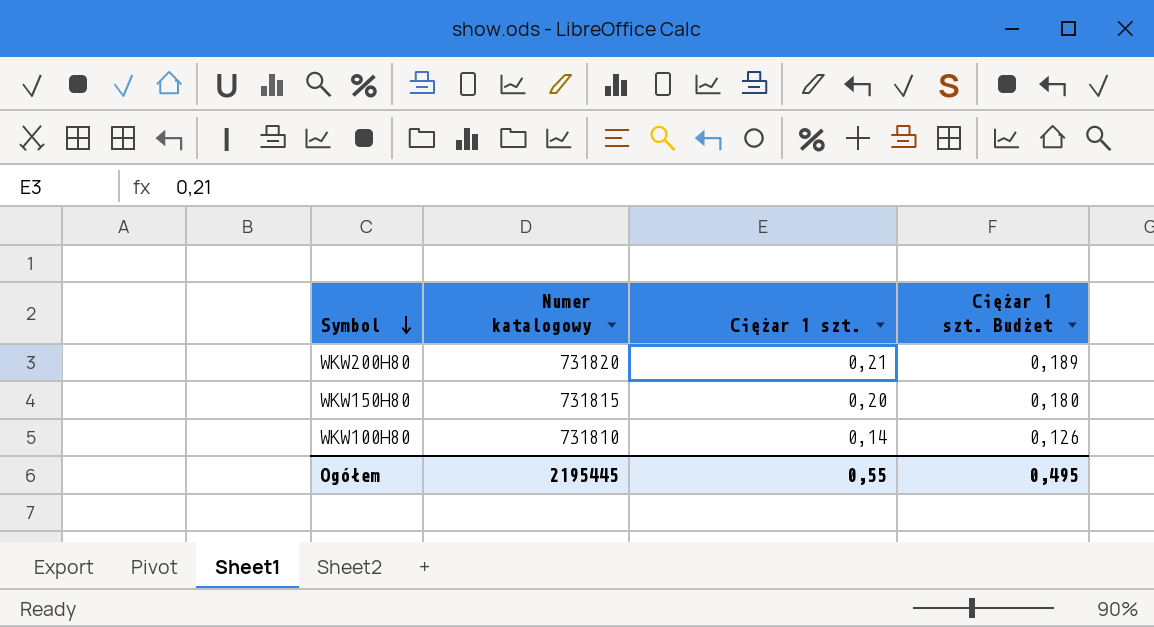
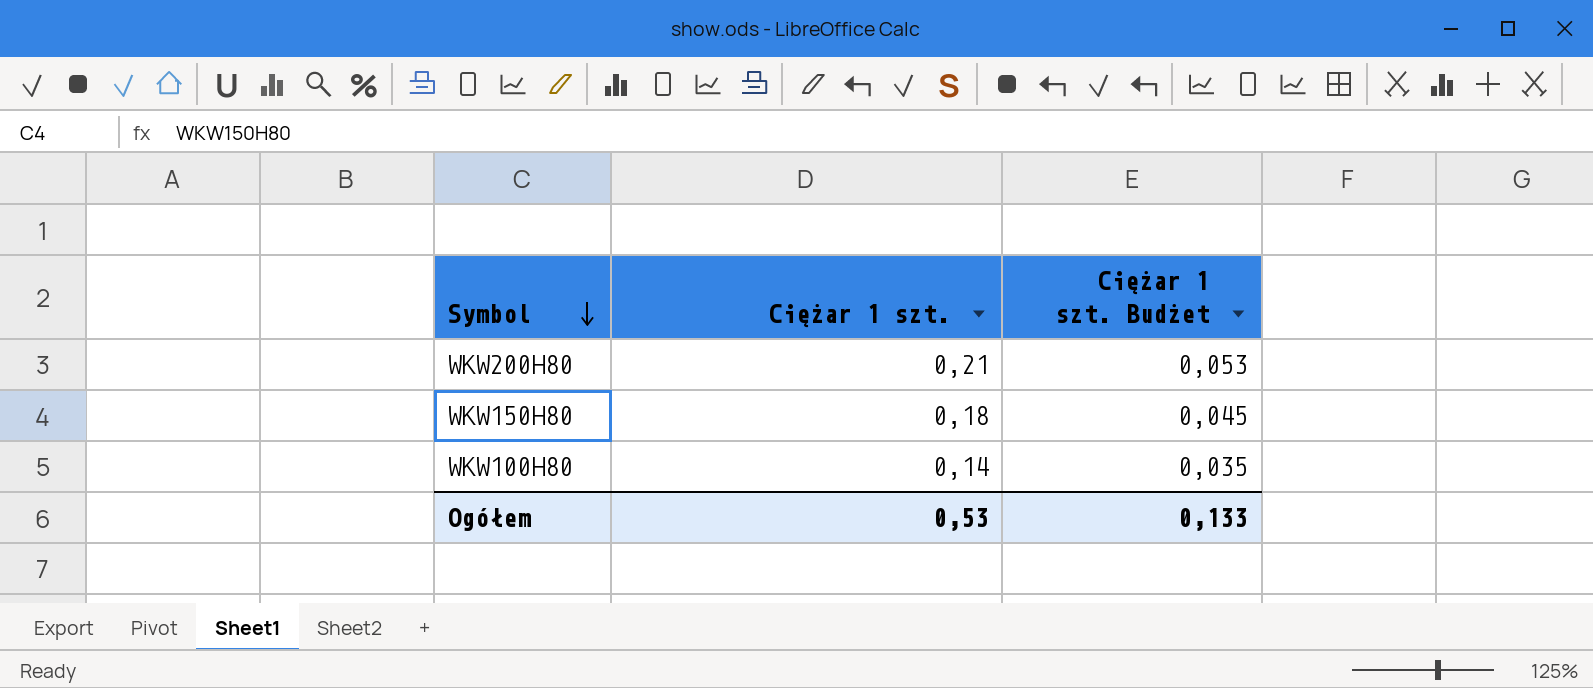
column Numer katalogowy | position: 2 -> none
column Ciężar 1 szt. Budżet | formula: [Ciężar 1 szt.] * 0,9 -> [Ciężar 1 szt.] * 0,25
WKW150H80 | Ciężar 1 szt.: 0,20 -> 0,18
Ogółem | Ciężar 1 szt.: 0,55 -> 0,53
Ogółem | Ciężar 1 szt. Budżet: 0,495 -> 0,133

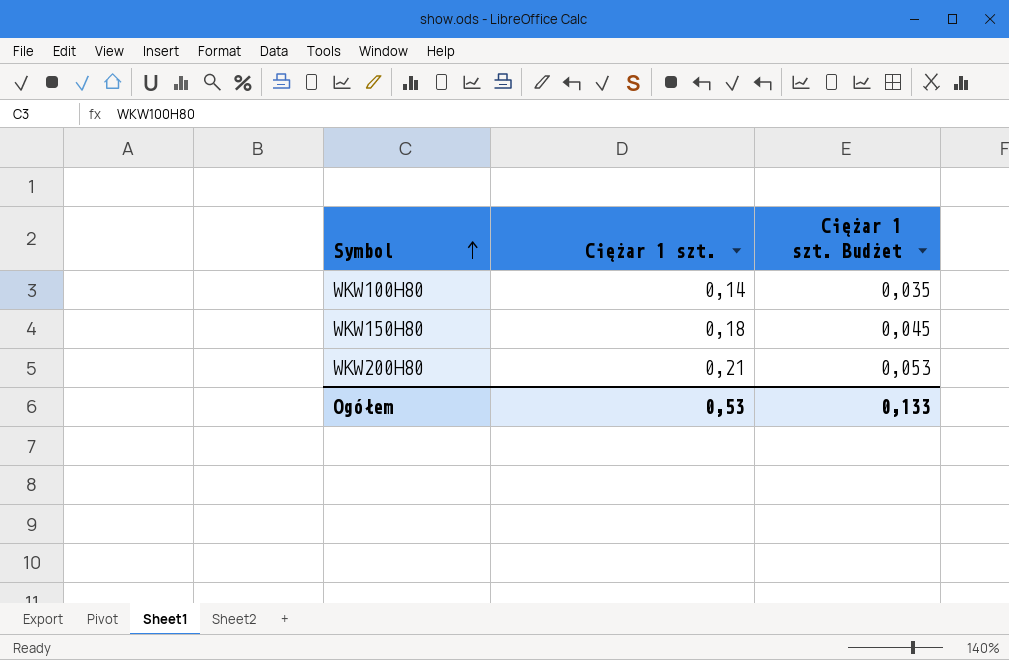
row order: Symbol descending -> Symbol ascending

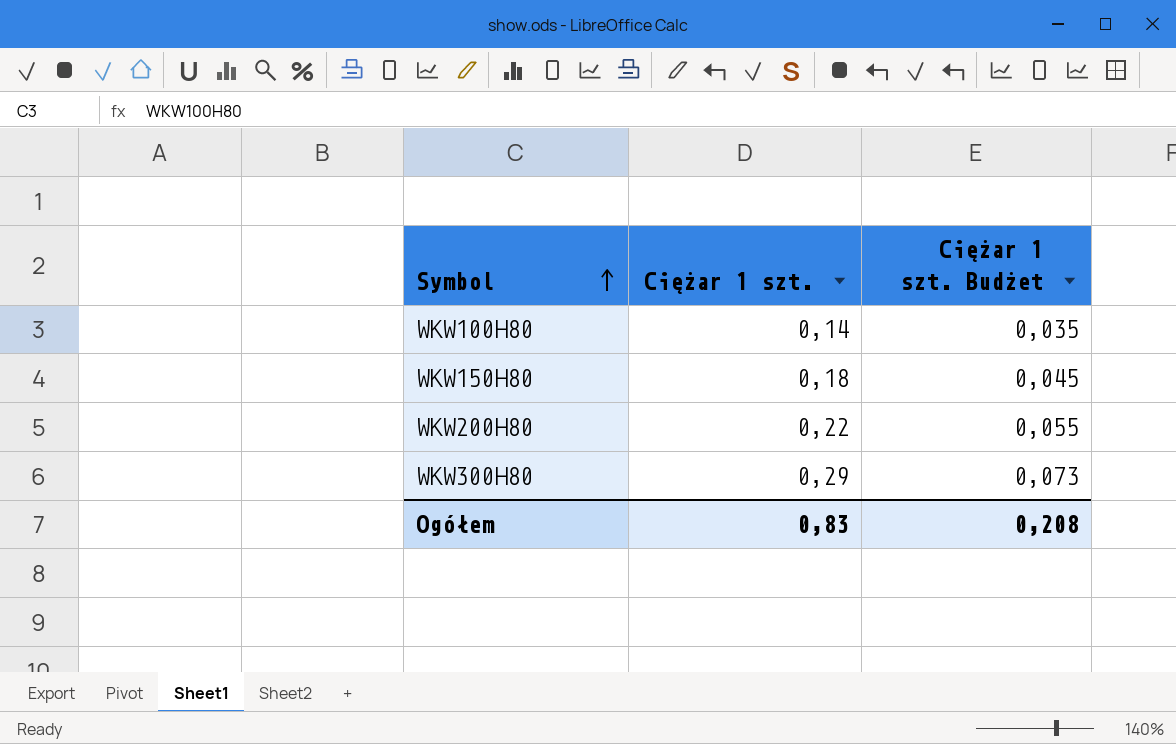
WKW200H80 | Ciężar 1 szt.: 0,21 -> 0,22
WKW200H80 | Ciężar 1 szt. Budżet: 0,053 -> 0,055
row WKW300H80: none -> 0,29 | 0,073
Ogółem | Ciężar 1 szt.: 0,53 -> 0,83
Ogółem | Ciężar 1 szt. Budżet: 0,133 -> 0,208

